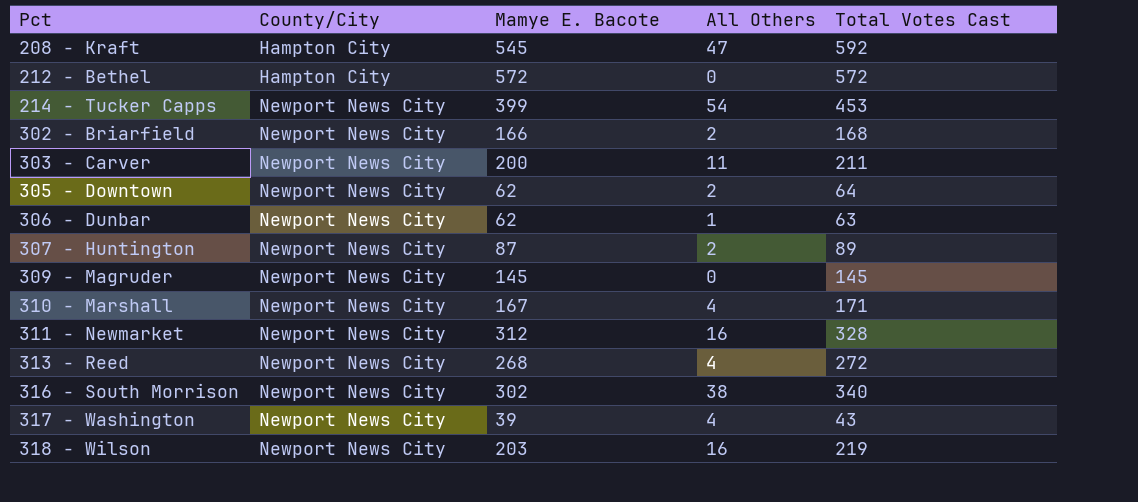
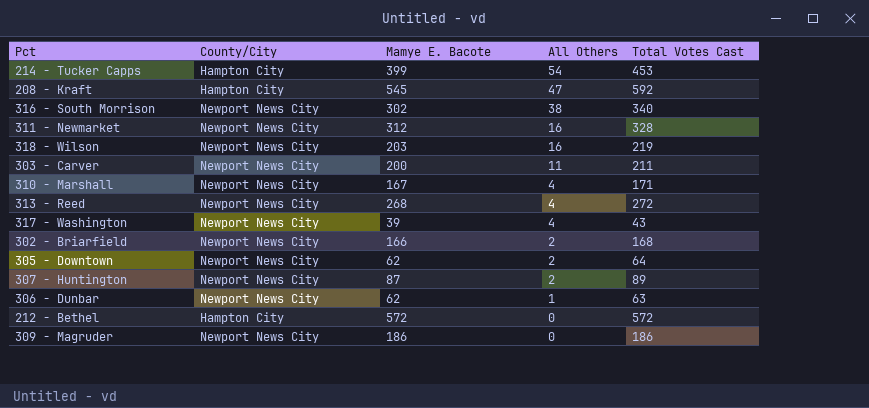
row order: Pct ascending -> All Others descending
214 - Tucker Capps | County/City: Newport News City -> Hampton City
309 - Magruder | Mamye E. Bacote: 145 -> 186
309 - Magruder | Total Votes Cast: 145 -> 186

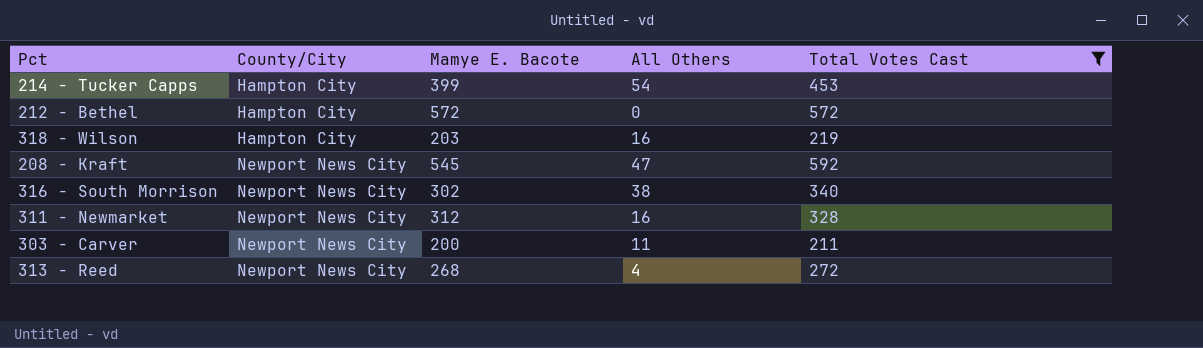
filter: none -> Total Votes Cast >= 211
row order: All Others descending -> County/City ascending
318 - Wilson | County/City: Newport News City -> Hampton City
208 - Kraft | County/City: Hampton City -> Newport News City

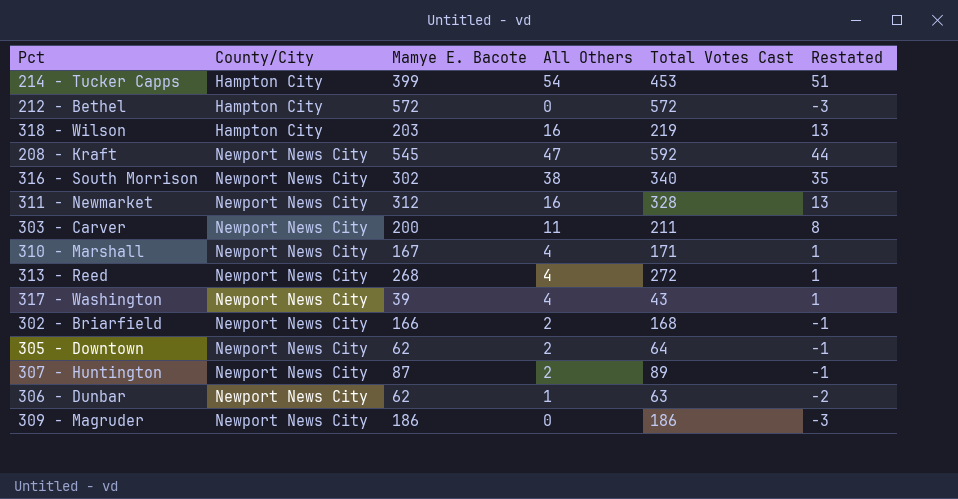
filter: Total Votes Cast >= 211 -> none
column Restated | formula: none -> [All Others] - 3

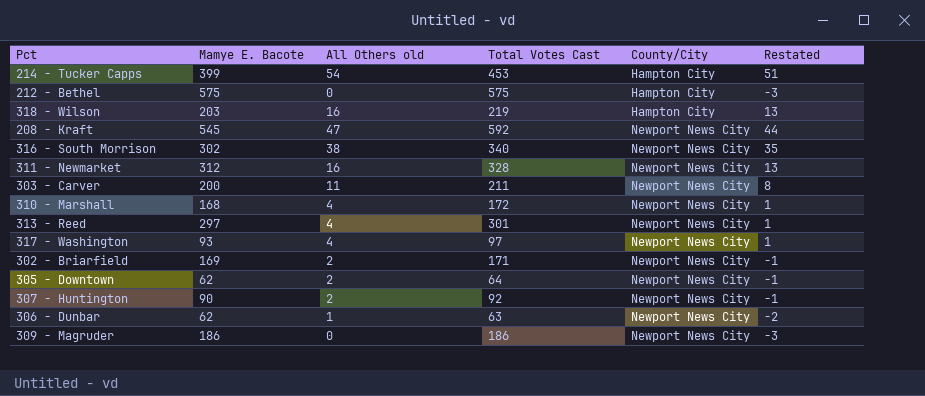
column name: All Others -> All Others old
column County/City | position: 2 -> 5
212 - Bethel | Mamye E. Bacote: 572 -> 575
212 - Bethel | Total Votes Cast: 572 -> 575
310 - Marshall | Mamye E. Bacote: 167 -> 168
310 - Marshall | Total Votes Cast: 171 -> 172
313 - Reed | Mamye E. Bacote: 268 -> 297
313 - Reed | Total Votes Cast: 272 -> 301
317 - Washington | Mamye E. Bacote: 39 -> 93
317 - Washington | Total Votes Cast: 43 -> 97
302 - Briarfield | Mamye E. Bacote: 166 -> 169
302 - Briarfield | Total Votes Cast: 168 -> 171
307 - Huntington | Mamye E. Bacote: 87 -> 90
307 - Huntington | Total Votes Cast: 89 -> 92

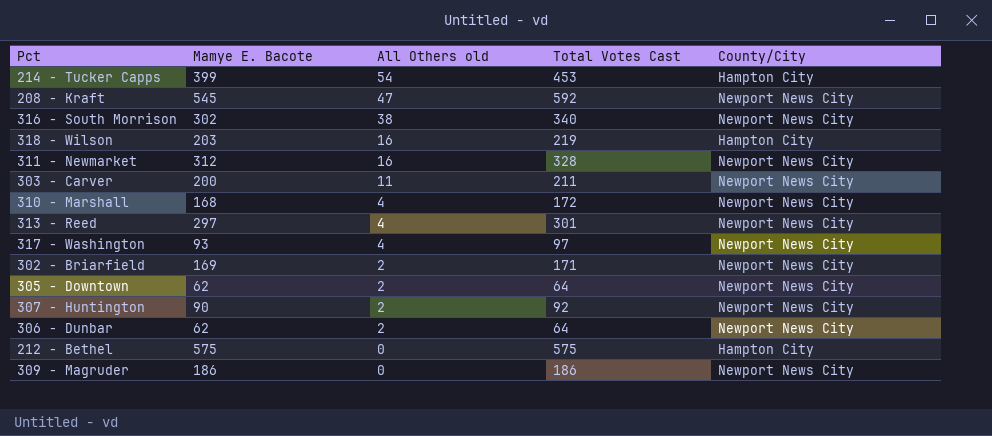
row order: County/City ascending -> All Others old descending
column Restated | formula: [All Others old] - 3 -> none
306 - Dunbar | All Others old: 1 -> 2
306 - Dunbar | Total Votes Cast: 63 -> 64

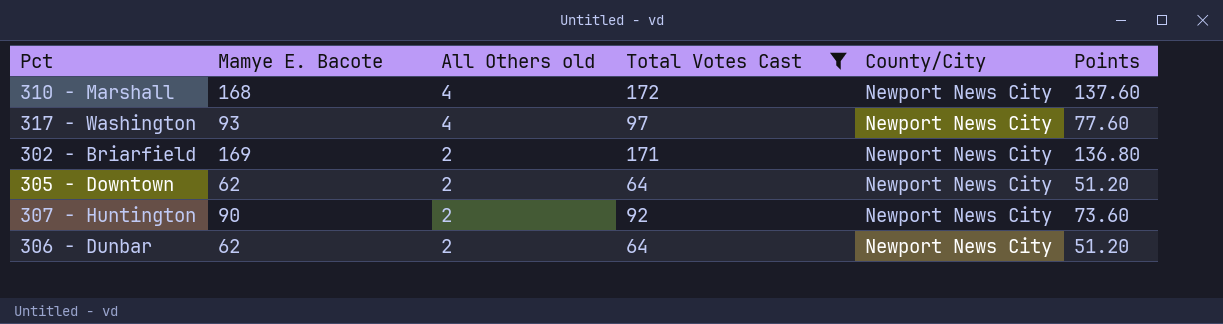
filter: none -> Total Votes Cast <= 172
column Points | formula: none -> [Total Votes Cast] * 0.8

